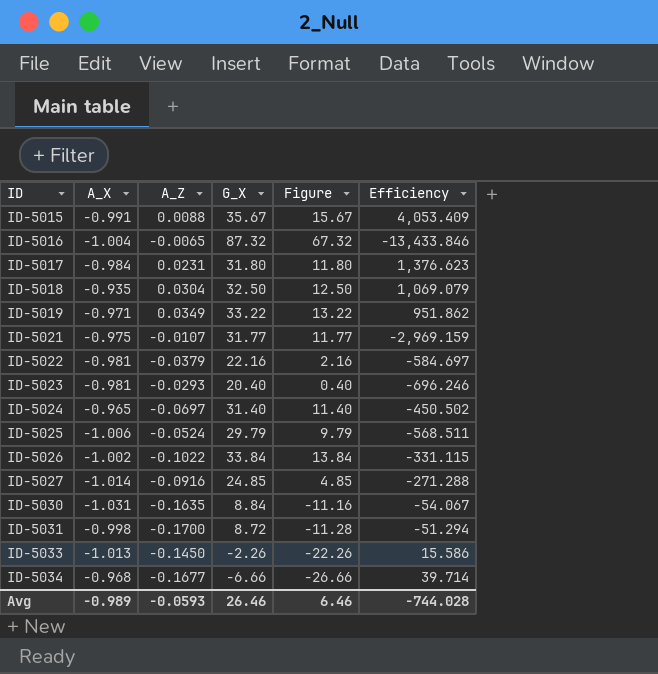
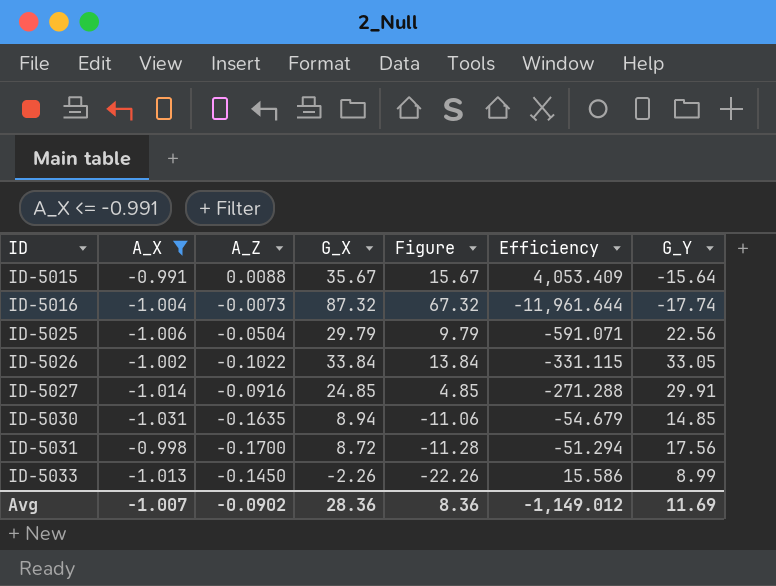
filter: none -> A_X <= -0.991
column G_Y | position: none -> 7
ID-5016 | A_Z: -0.0065 -> -0.0073
ID-5016 | Efficiency: -13,433.846 -> -11,961.644
ID-5025 | A_Z: -0.0524 -> -0.0504
ID-5025 | Efficiency: -568.511 -> -591.071
ID-5030 | G_X: 8.84 -> 8.94
ID-5030 | Figure: -11.16 -> -11.06
ID-5030 | Efficiency: -54.067 -> -54.679
Avg | A_X: -0.989 -> -1.007
Avg | A_Z: -0.0593 -> -0.0902
Avg | G_X: 26.46 -> 28.36
Avg | Figure: 6.46 -> 8.36
Avg | Efficiency: -744.028 -> -1,149.012

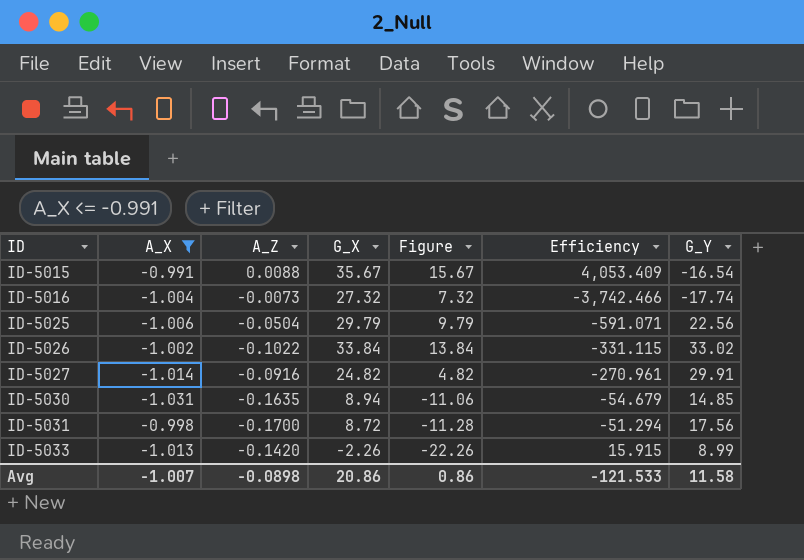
ID-5015 | G_Y: -15.64 -> -16.54
ID-5016 | G_X: 87.32 -> 27.32
ID-5016 | Figure: 67.32 -> 7.32
ID-5016 | Efficiency: -11,961.644 -> -3,742.466
ID-5026 | G_Y: 33.05 -> 33.02
ID-5027 | G_X: 24.85 -> 24.82
ID-5027 | Figure: 4.85 -> 4.82
ID-5027 | Efficiency: -271.288 -> -270.961
ID-5033 | A_Z: -0.1450 -> -0.1420
ID-5033 | Efficiency: 15.586 -> 15.915
Avg | A_Z: -0.0902 -> -0.0898
Avg | G_X: 28.36 -> 20.86
Avg | Figure: 8.36 -> 0.86
Avg | Efficiency: -1,149.012 -> -121.533
Avg | G_Y: 11.69 -> 11.58

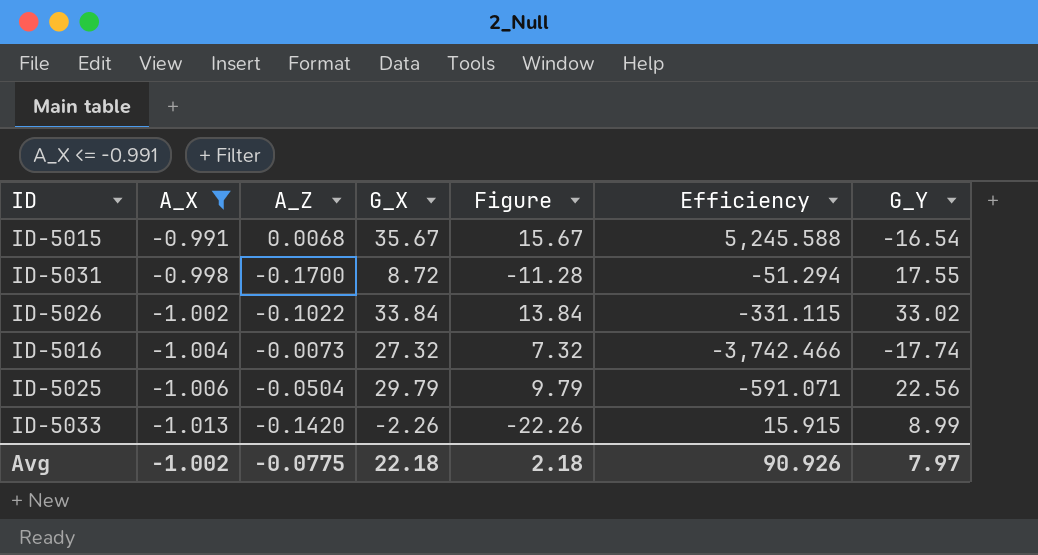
row order: ID ascending -> A_X descending
row ID-5027: -1.014 | -0.0916 | 24.82 | 4.82 | -270.961 | 29.91 -> none
row ID-5030: -1.031 | -0.1635 | 8.94 | -11.06 | -54.679 | 14.85 -> none
ID-5015 | A_Z: 0.0088 -> 0.0068
ID-5015 | Efficiency: 4,053.409 -> 5,245.588
ID-5031 | G_Y: 17.56 -> 17.55
Avg | A_X: -1.007 -> -1.002
Avg | A_Z: -0.0898 -> -0.0775
Avg | G_X: 20.86 -> 22.18
Avg | Figure: 0.86 -> 2.18
Avg | Efficiency: -121.533 -> 90.926
Avg | G_Y: 11.58 -> 7.97

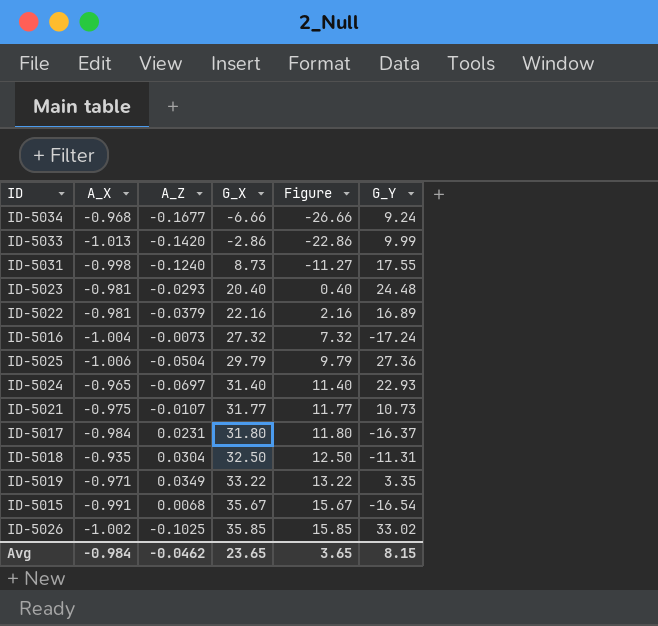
filter: A_X <= -0.991 -> none
row order: A_X descending -> G_X ascending
column Efficiency | formula: [G_X] / [A_Z] -> none
ID-5033 | G_X: -2.26 -> -2.86
ID-5033 | Figure: -22.26 -> -22.86
ID-5033 | G_Y: 8.99 -> 9.99
ID-5031 | A_Z: -0.1700 -> -0.1240
ID-5031 | G_X: 8.72 -> 8.73
ID-5031 | Figure: -11.28 -> -11.27
ID-5016 | G_Y: -17.74 -> -17.24
ID-5025 | G_Y: 22.56 -> 27.36
ID-5026 | A_Z: -0.1022 -> -0.1025
ID-5026 | G_X: 33.84 -> 35.85
ID-5026 | Figure: 13.84 -> 15.85
Avg | A_X: -1.002 -> -0.984
Avg | A_Z: -0.0775 -> -0.0462
Avg | G_X: 22.18 -> 23.65
Avg | Figure: 2.18 -> 3.65
Avg | G_Y: 7.97 -> 8.15

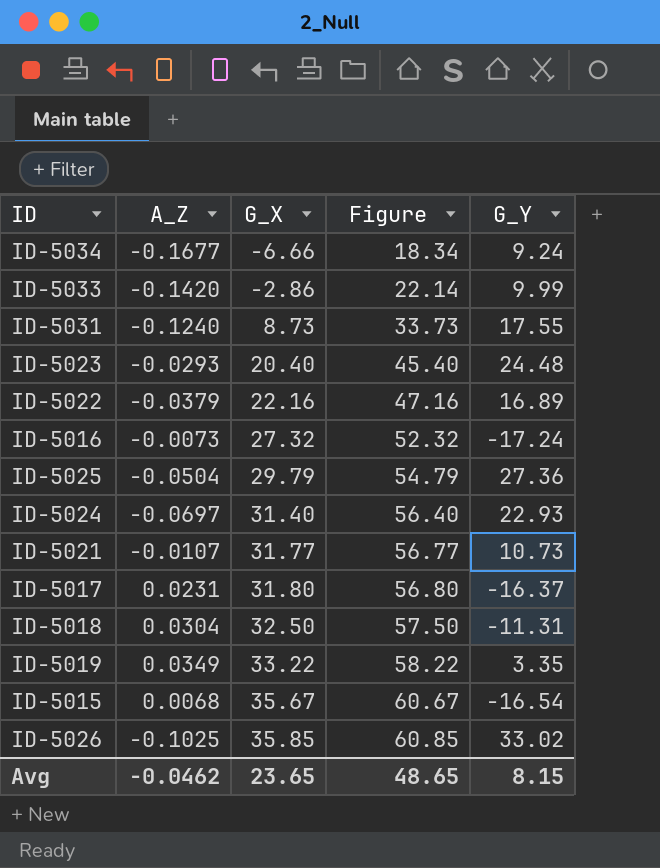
column A_X | position: 2 -> none
column Figure | formula: [G_X] - 20 -> [G_X] + 25
Avg | Figure: 3.65 -> 48.65

